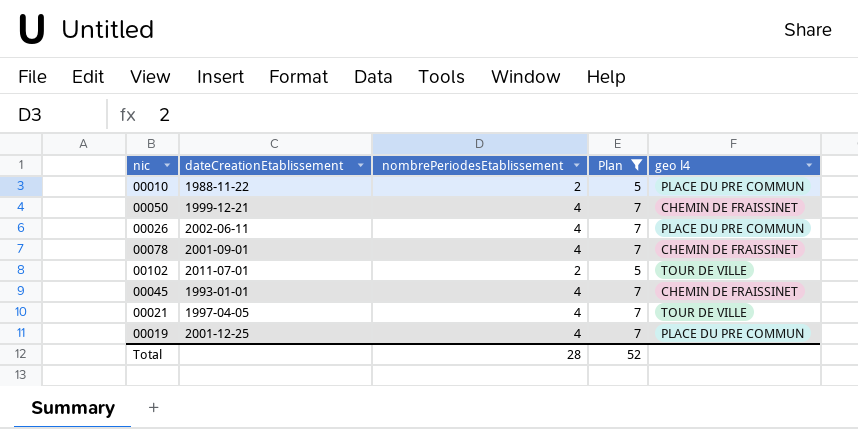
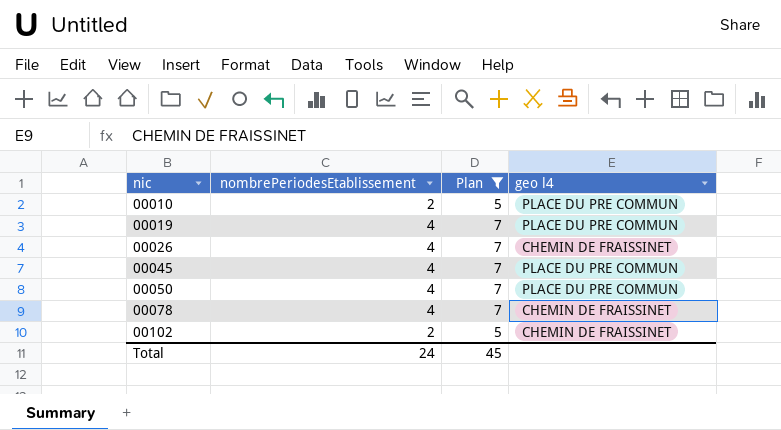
row order: none -> nic ascending
column dateCreationEtablissement | position: 2 -> none
row 00021: 1997-04-05 | 4 | 7 | TOUR DE VILLE -> none
00026 | geo l4: PLACE DU PRE COMMUN -> CHEMIN DE FRAISSINET
00045 | geo l4: CHEMIN DE FRAISSINET -> PLACE DU PRE COMMUN
00050 | geo l4: CHEMIN DE FRAISSINET -> PLACE DU PRE COMMUN
00102 | geo l4: TOUR DE VILLE -> CHEMIN DE FRAISSINET
Total | nombrePeriodesEtablissement: 28 -> 24
Total | Plan: 52 -> 45

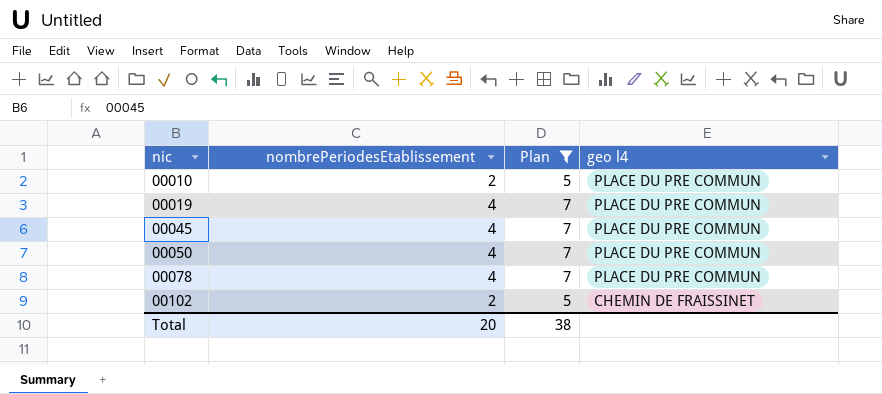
row 00026: 4 | 7 | CHEMIN DE FRAISSINET -> none
00078 | geo l4: CHEMIN DE FRAISSINET -> PLACE DU PRE COMMUN
Total | nombrePeriodesEtablissement: 24 -> 20
Total | Plan: 45 -> 38

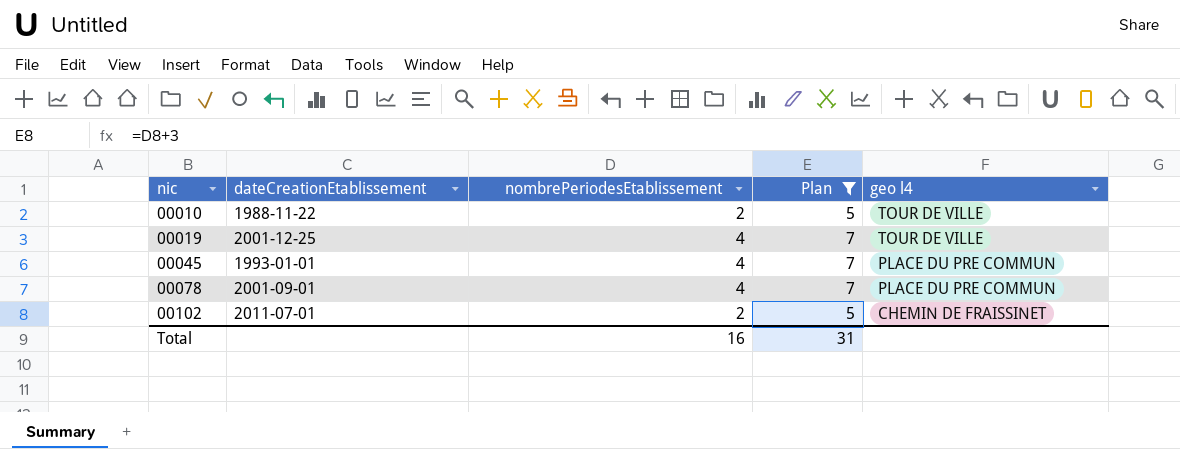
column dateCreationEtablissement | position: none -> 2
row 00050: 4 | 7 | PLACE DU PRE COMMUN -> none
00010 | geo l4: PLACE DU PRE COMMUN -> TOUR DE VILLE
00019 | geo l4: PLACE DU PRE COMMUN -> TOUR DE VILLE
Total | nombrePeriodesEtablissement: 20 -> 16
Total | Plan: 38 -> 31

